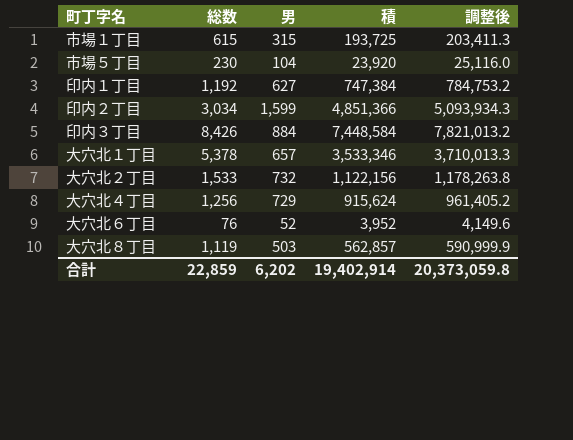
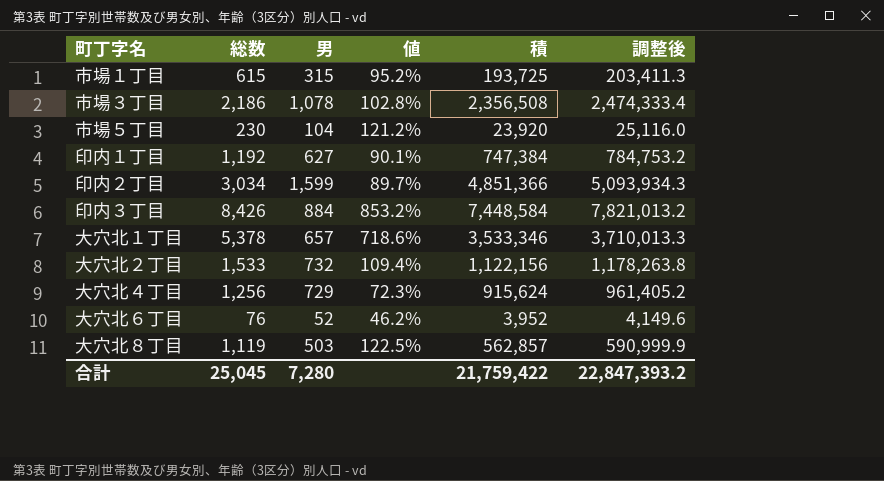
column 値 | formula: none -> ([総数] - [男]) / [男]
row 市場３丁目: none -> 2,186 | 1,078 | 102.8% | 2,356,508 | 2,474,333.4
合計 | 総数: 22,859 -> 25,045
合計 | 男: 6,202 -> 7,280
合計 | 積: 19,402,914 -> 21,759,422
合計 | 調整後: 20,373,059.8 -> 22,847,393.2

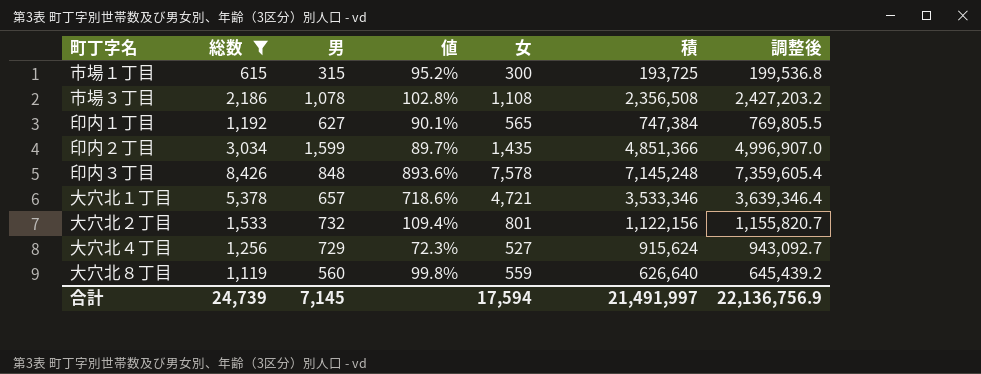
filter: none -> 総数 >= 615
column 女 | formula: none -> [総数] - [男]
column 調整後 | formula: [積] * 1.05 -> [積] * 1.03
印内３丁目 | 男: 884 -> 848
印内３丁目 | 値: 853.2% -> 893.6%
印内３丁目 | 積: 7,448,584 -> 7,145,248
大穴北８丁目 | 男: 503 -> 560
大穴北８丁目 | 値: 122.5% -> 99.8%
大穴北８丁目 | 積: 562,857 -> 626,640
合計 | 総数: 25,045 -> 24,739
合計 | 男: 7,280 -> 7,145
合計 | 積: 21,759,422 -> 21,491,997
合計 | 調整後: 22,847,393.2 -> 22,136,756.9

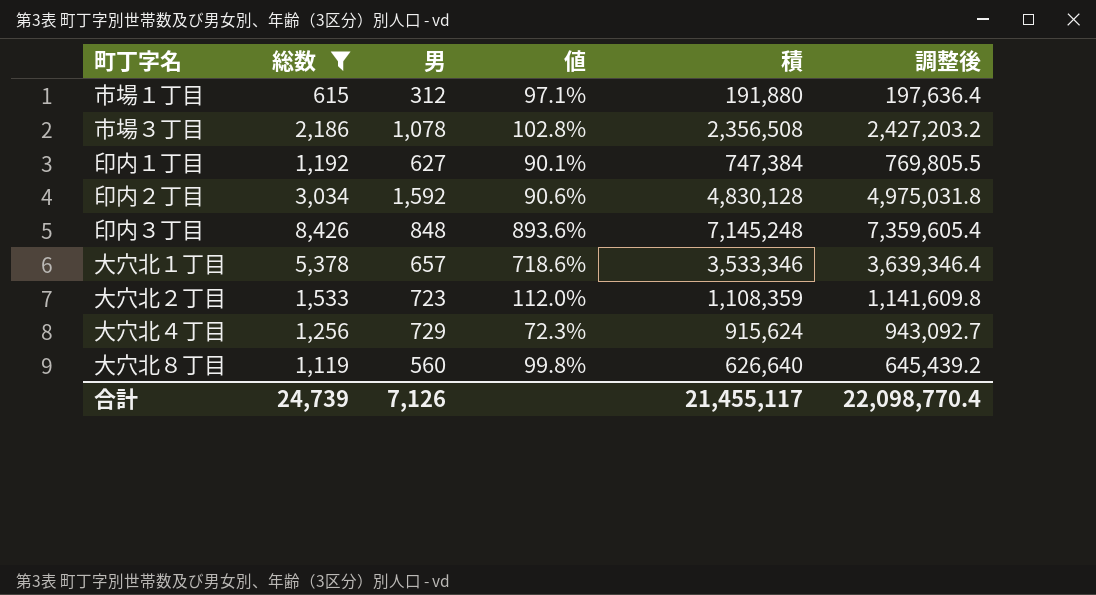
column 女 | formula: [総数] - [男] -> none
市場１丁目 | 男: 315 -> 312
市場１丁目 | 値: 95.2% -> 97.1%
市場１丁目 | 積: 193,725 -> 191,880
市場１丁目 | 調整後: 199,536.8 -> 197,636.4
印内２丁目 | 男: 1,599 -> 1,592
印内２丁目 | 値: 89.7% -> 90.6%
印内２丁目 | 積: 4,851,366 -> 4,830,128
印内２丁目 | 調整後: 4,996,907.0 -> 4,975,031.8
大穴北２丁目 | 男: 732 -> 723
大穴北２丁目 | 値: 109.4% -> 112.0%
大穴北２丁目 | 積: 1,122,156 -> 1,108,359
大穴北２丁目 | 調整後: 1,155,820.7 -> 1,141,609.8
合計 | 男: 7,145 -> 7,126
合計 | 積: 21,491,997 -> 21,455,117
合計 | 調整後: 22,136,756.9 -> 22,098,770.4

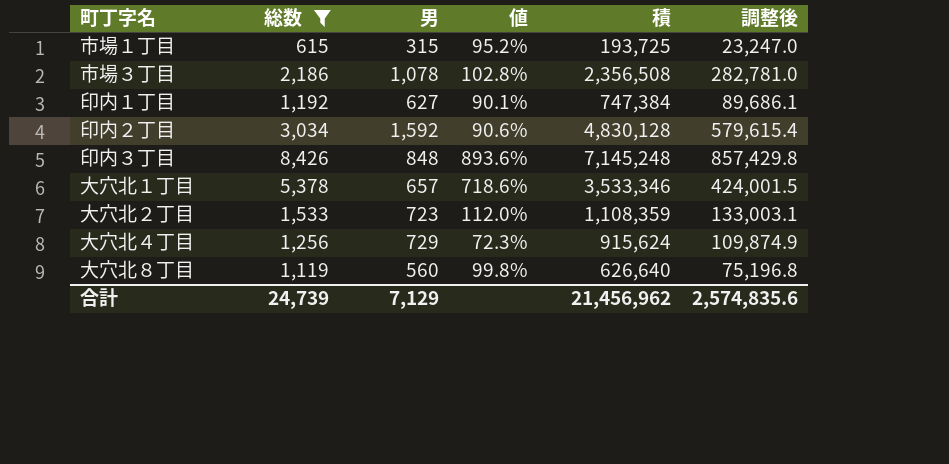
column 調整後 | formula: [積] * 1.03 -> [積] * 0.12
市場１丁目 | 男: 312 -> 315
市場１丁目 | 値: 97.1% -> 95.2%
市場１丁目 | 積: 191,880 -> 193,725
合計 | 男: 7,126 -> 7,129
合計 | 積: 21,455,117 -> 21,456,962
合計 | 調整後: 22,098,770.4 -> 2,574,835.6

